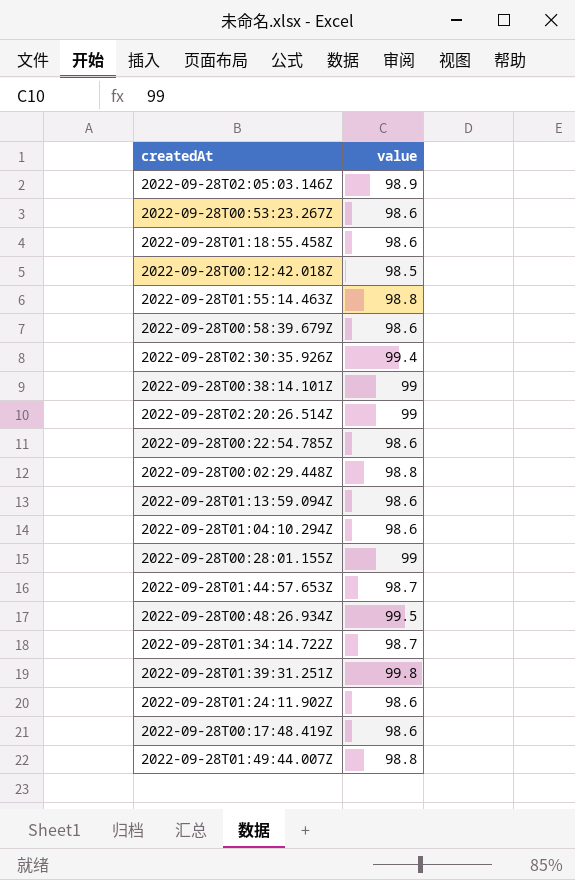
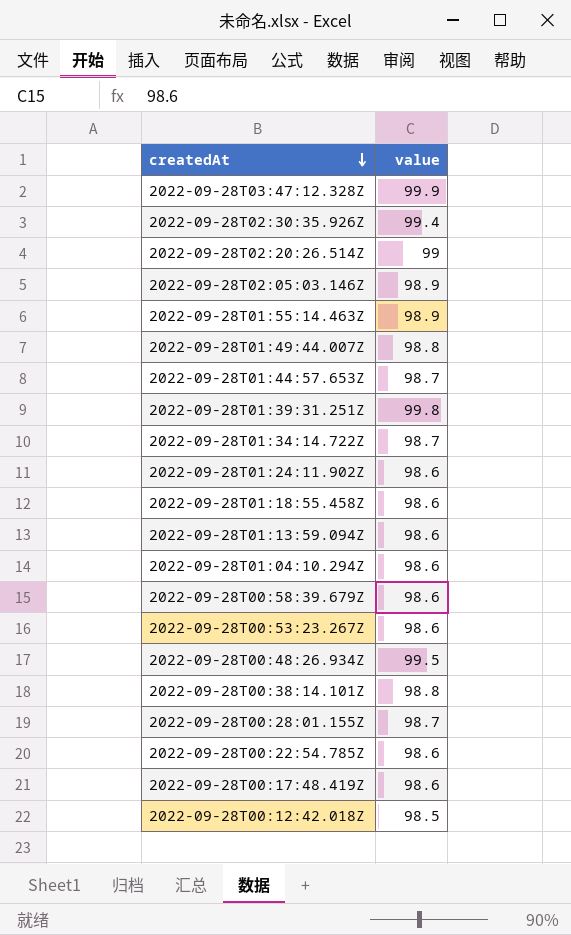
row order: none -> createdAt descending
row 2022-09-28T00:02:29.448Z: 98.8 -> none
row 2022-09-28T03:47:12.328Z: none -> 99.9
2022-09-28T01:55:14.463Z | value: 98.8 -> 98.9
2022-09-28T00:38:14.101Z | value: 99 -> 98.8
2022-09-28T00:28:01.155Z | value: 99 -> 98.7

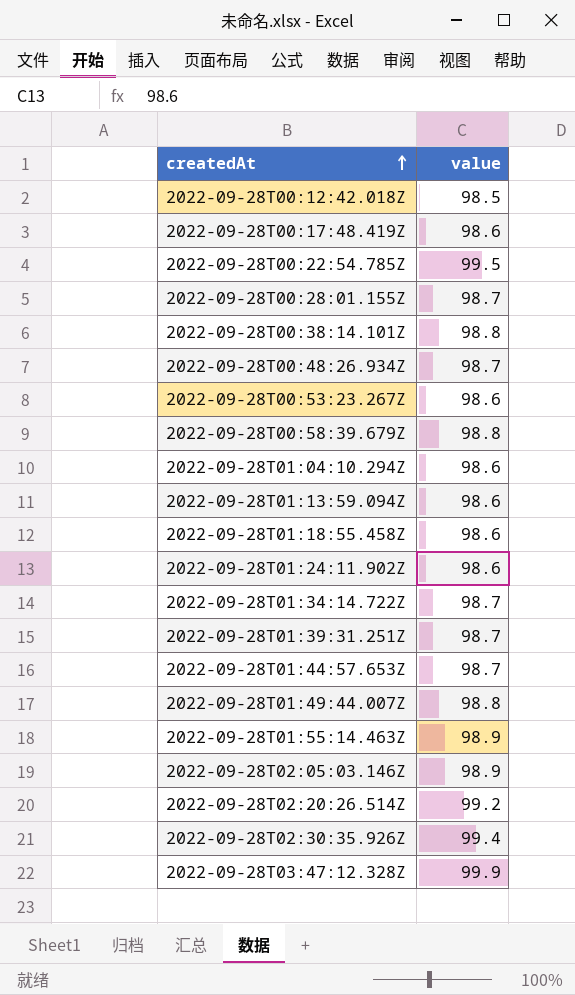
row order: createdAt descending -> createdAt ascending
2022-09-28T00:22:54.785Z | value: 98.6 -> 99.5
2022-09-28T00:48:26.934Z | value: 99.5 -> 98.7
2022-09-28T00:58:39.679Z | value: 98.6 -> 98.8
2022-09-28T01:39:31.251Z | value: 99.8 -> 98.7
2022-09-28T02:20:26.514Z | value: 99 -> 99.2

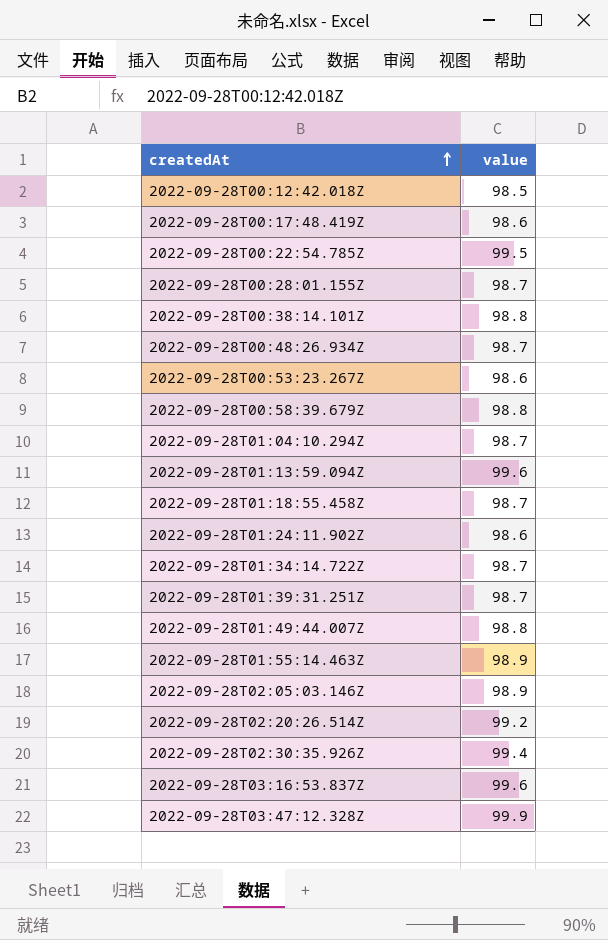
row 2022-09-28T01:44:57.653Z: 98.7 -> none
2022-09-28T01:04:10.294Z | value: 98.6 -> 98.7
2022-09-28T01:13:59.094Z | value: 98.6 -> 99.6
2022-09-28T01:18:55.458Z | value: 98.6 -> 98.7
row 2022-09-28T03:16:53.837Z: none -> 99.6

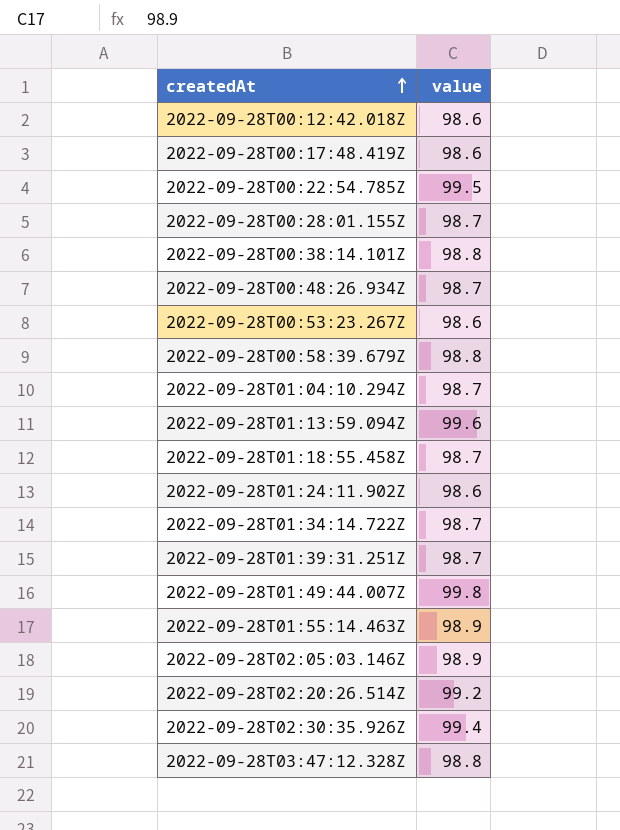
row 2022-09-28T03:16:53.837Z: 99.6 -> none
2022-09-28T00:12:42.018Z | value: 98.5 -> 98.6
2022-09-28T01:49:44.007Z | value: 98.8 -> 99.8
2022-09-28T03:47:12.328Z | value: 99.9 -> 98.8

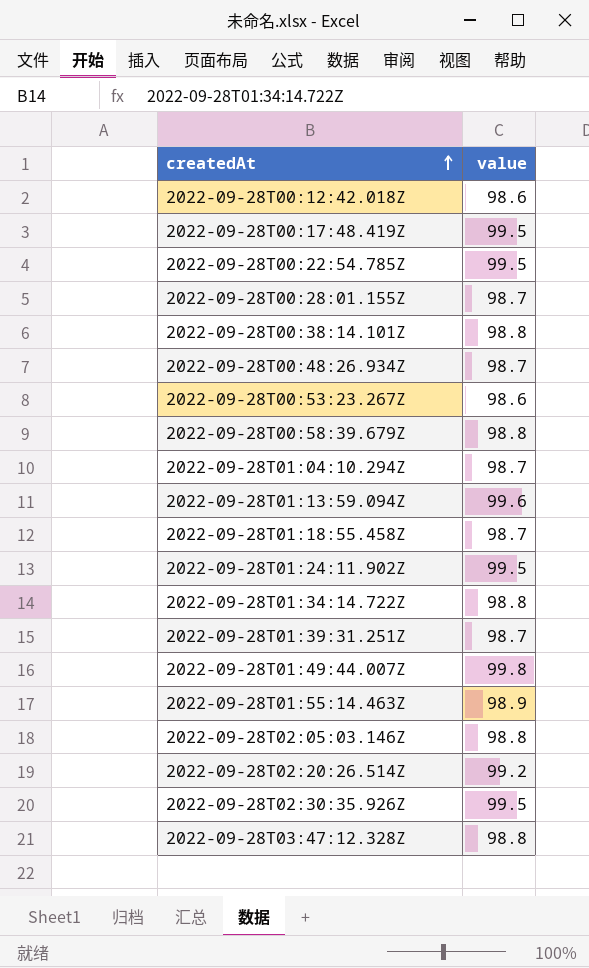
2022-09-28T00:17:48.419Z | value: 98.6 -> 99.5
2022-09-28T01:24:11.902Z | value: 98.6 -> 99.5
2022-09-28T01:34:14.722Z | value: 98.7 -> 98.8
2022-09-28T02:05:03.146Z | value: 98.9 -> 98.8
2022-09-28T02:30:35.926Z | value: 99.4 -> 99.5

